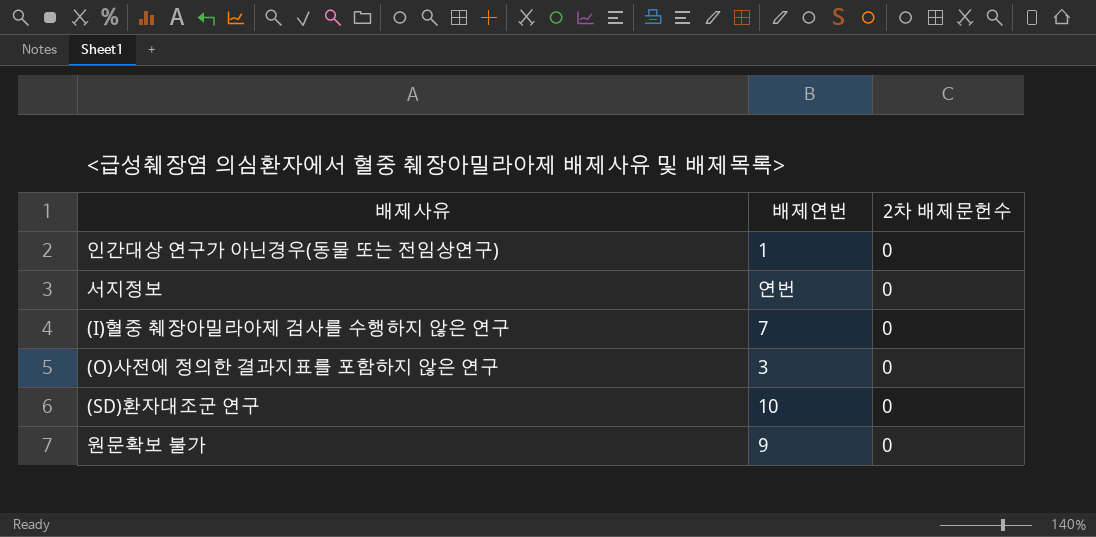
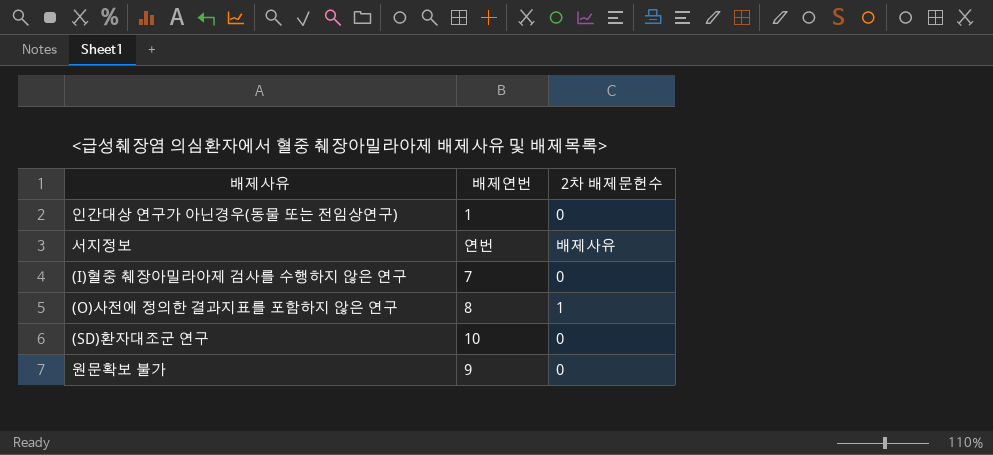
서지정보 | 2차 배제문헌수: 0 -> 배제사유
(O)사전에 정의한 결과지표를 포함하지 않은 연구 | 배제연번: 3 -> 8
(O)사전에 정의한 결과지표를 포함하지 않은 연구 | 2차 배제문헌수: 0 -> 1

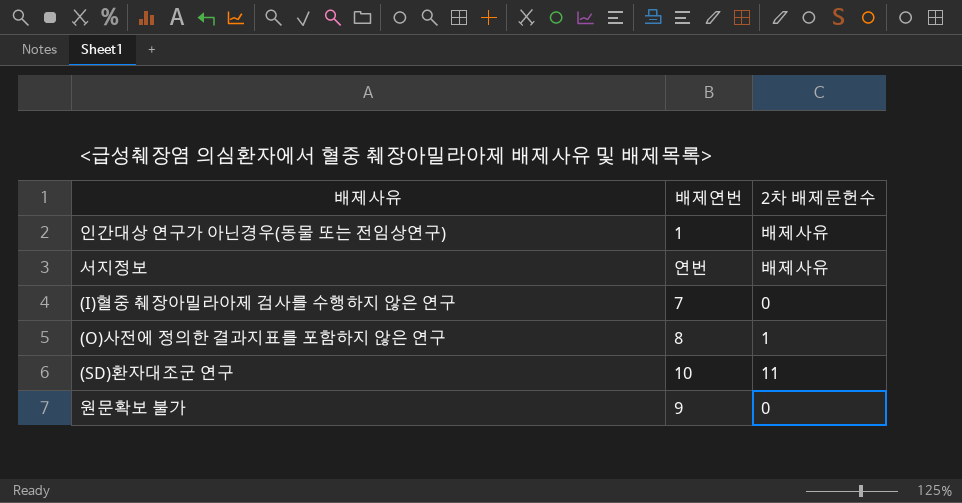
인간대상 연구가 아닌경우(동물 또는 전임상연구) | 2차 배제문헌수: 0 -> 배제사유
(SD)환자대조군 연구 | 2차 배제문헌수: 0 -> 11

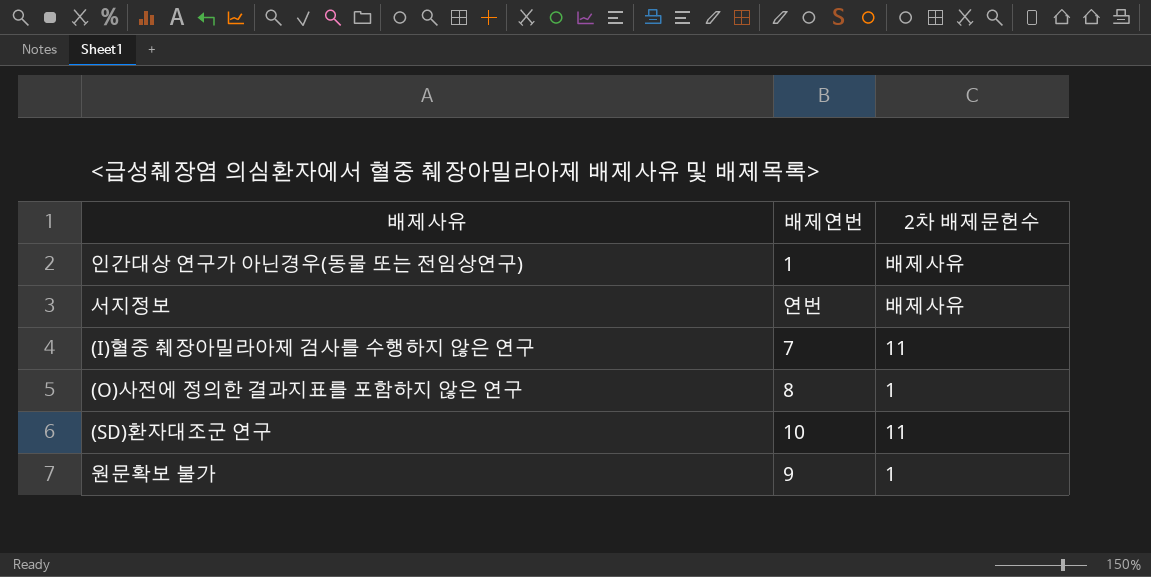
(I)혈중 췌장아밀라아제 검사를 수행하지 않은 연구 | 2차 배제문헌수: 0 -> 11
원문확보 불가 | 2차 배제문헌수: 0 -> 1

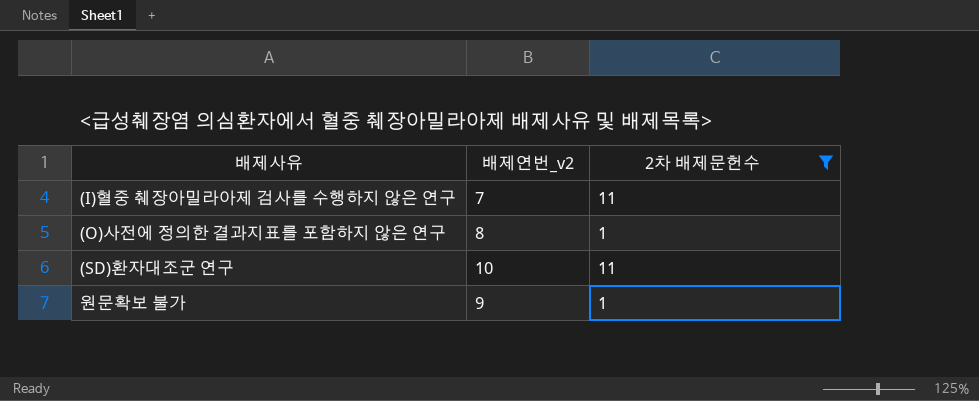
filter: none -> 2차 배제문헌수 != 배제사유
column name: 배제연번 -> 배제연번_v2

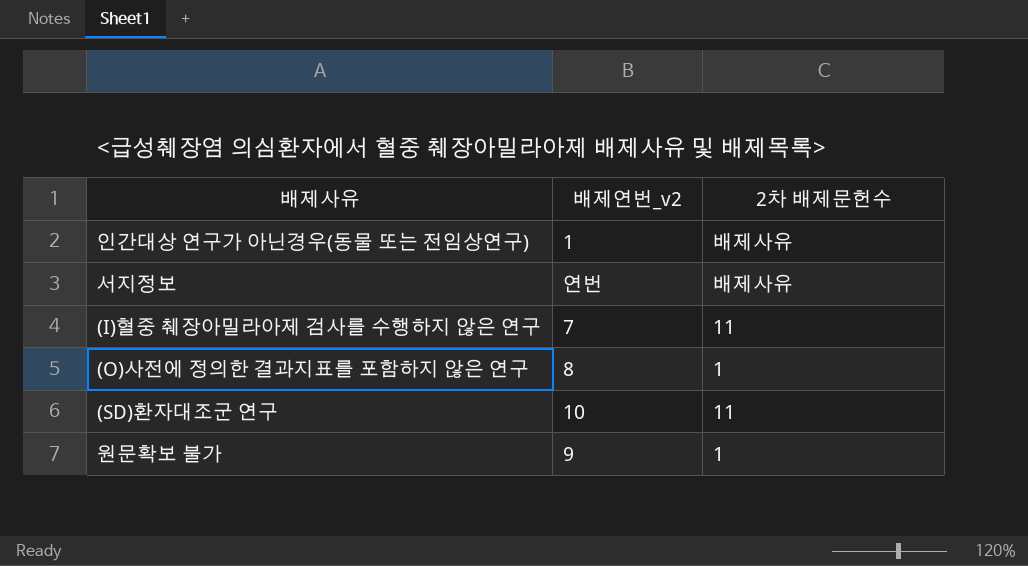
filter: 2차 배제문헌수 != 배제사유 -> none

